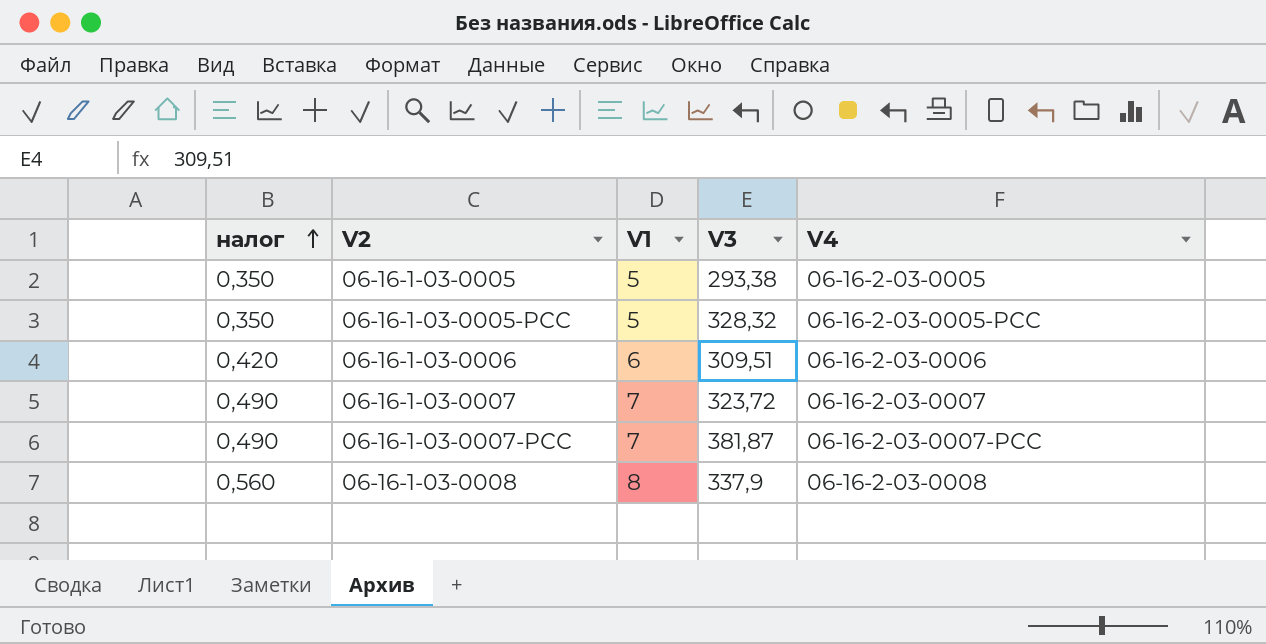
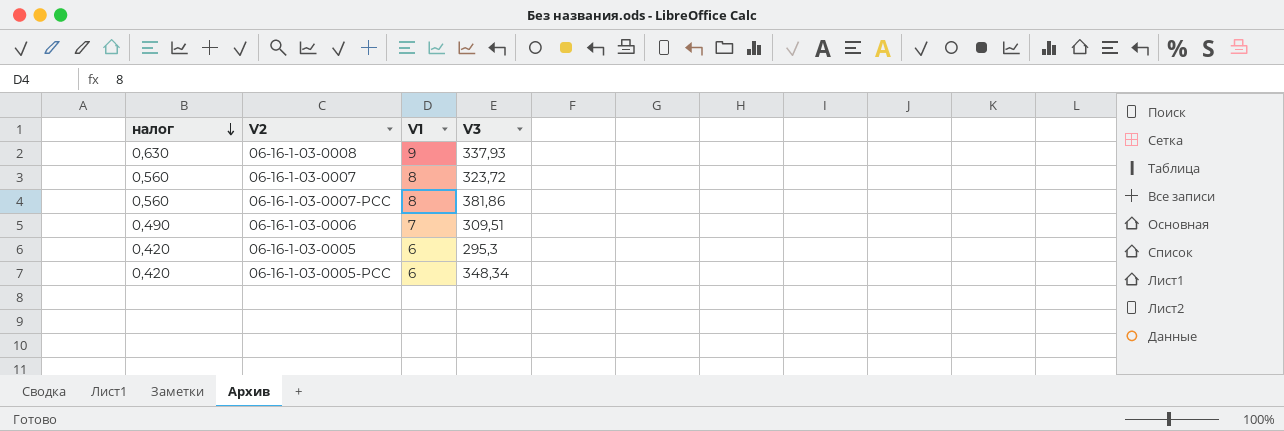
row order: налог ascending -> налог descending
column V4 | position: 5 -> none
06-16-1-03-0008 | налог: 0,560 -> 0,630
06-16-1-03-0008 | V1: 8 -> 9
06-16-1-03-0008 | V3: 337,9 -> 337,93
06-16-1-03-0007 | налог: 0,490 -> 0,560
06-16-1-03-0007 | V1: 7 -> 8
06-16-1-03-0007-РСС | налог: 0,490 -> 0,560
06-16-1-03-0007-РСС | V1: 7 -> 8
06-16-1-03-0007-РСС | V3: 381,87 -> 381,86
06-16-1-03-0006 | налог: 0,420 -> 0,490
06-16-1-03-0006 | V1: 6 -> 7
06-16-1-03-0005 | налог: 0,350 -> 0,420
06-16-1-03-0005 | V1: 5 -> 6
06-16-1-03-0005 | V3: 293,38 -> 295,3
06-16-1-03-0005-РСС | налог: 0,350 -> 0,420
06-16-1-03-0005-РСС | V1: 5 -> 6
06-16-1-03-0005-РСС | V3: 328,32 -> 348,34

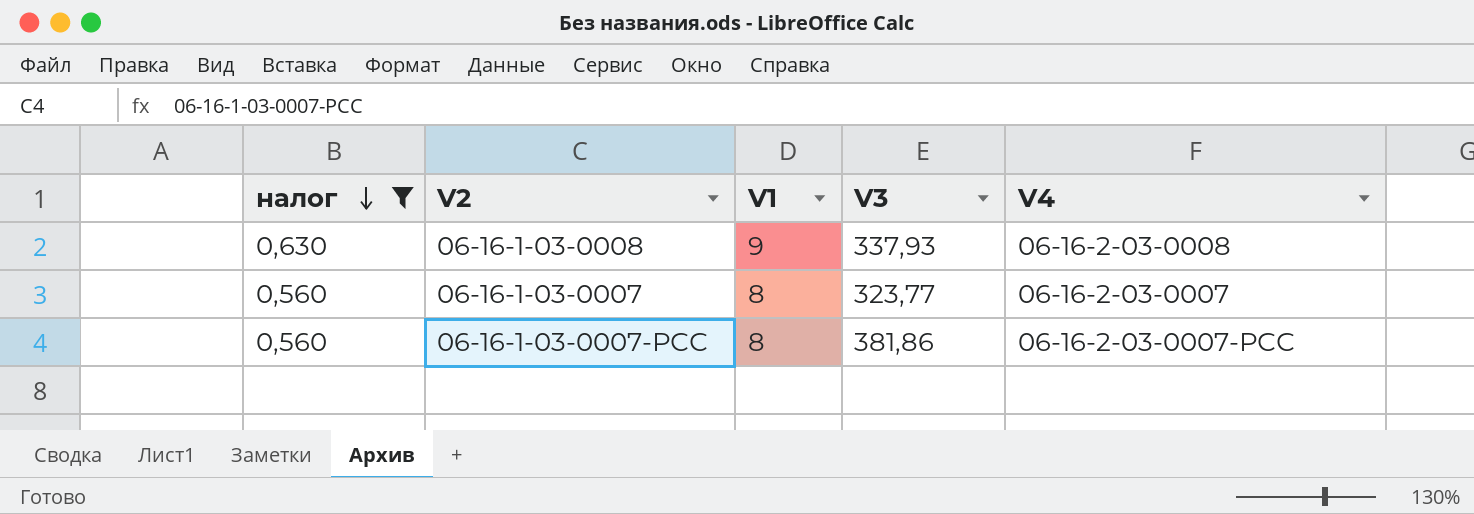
filter: none -> налог >= 0,560
column V4 | position: none -> 5
06-16-1-03-0007 | V3: 323,72 -> 323,77

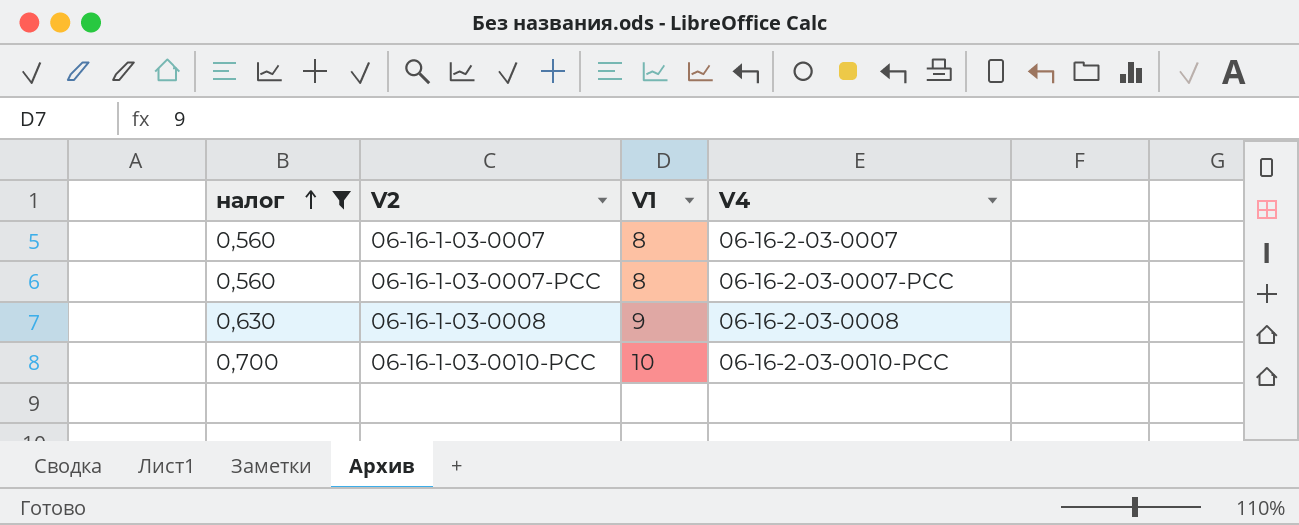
row order: налог descending -> налог ascending
column V3 | position: 4 -> none
row 06-16-1-03-0010-РСС: none -> 0,700 | 10 | 06-16-2-03-0010-РСС

